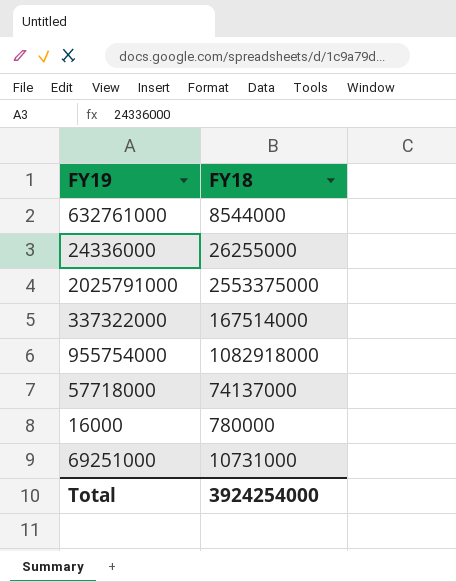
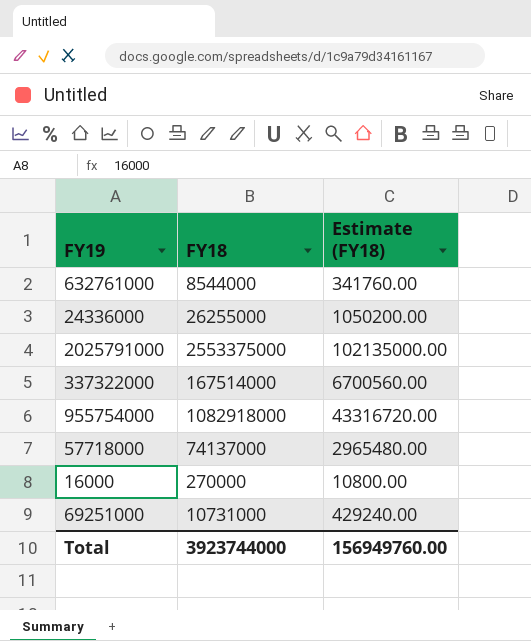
column Estimate (FY18) | formula: none -> [FY18] * 0.04
16000 | FY18: 780000 -> 270000
Total | FY18: 3924254000 -> 3923744000

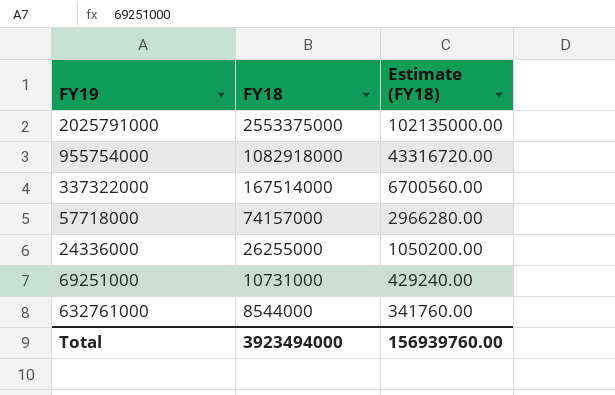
row order: none -> FY18 descending
row 16000: 270000 | 10800.00 -> none
57718000 | FY18: 74137000 -> 74157000
57718000 | Estimate (FY18): 2965480.00 -> 2966280.00
Total | FY18: 3923744000 -> 3923494000
Total | Estimate (FY18): 156949760.00 -> 156939760.00

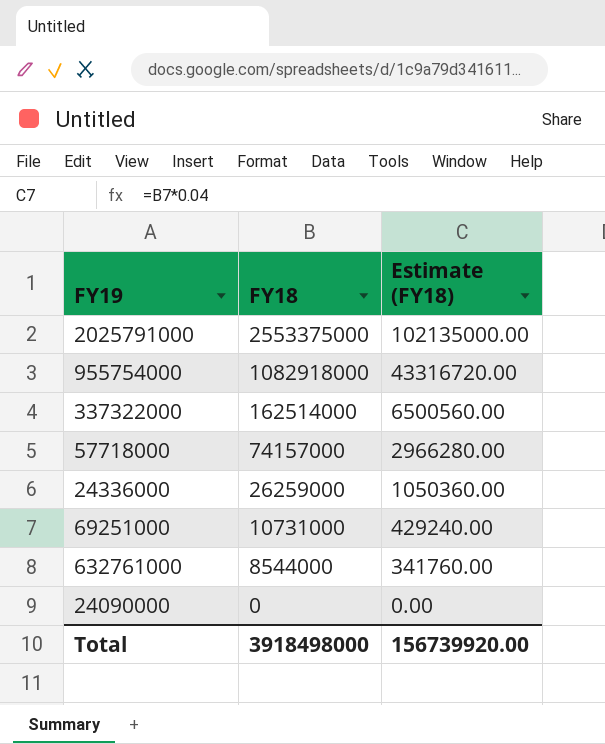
337322000 | FY18: 167514000 -> 162514000
337322000 | Estimate (FY18): 6700560.00 -> 6500560.00
24336000 | FY18: 26255000 -> 26259000
24336000 | Estimate (FY18): 1050200.00 -> 1050360.00
row 24090000: none -> 0 | 0.00
Total | FY18: 3923494000 -> 3918498000
Total | Estimate (FY18): 156939760.00 -> 156739920.00

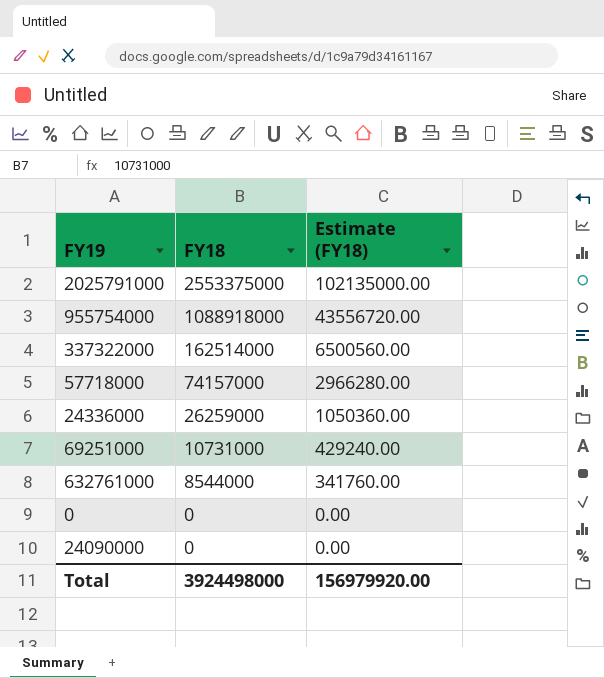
955754000 | FY18: 1082918000 -> 1088918000
955754000 | Estimate (FY18): 43316720.00 -> 43556720.00
row 0: none -> 0 | 0.00
Total | FY18: 3918498000 -> 3924498000
Total | Estimate (FY18): 156739920.00 -> 156979920.00

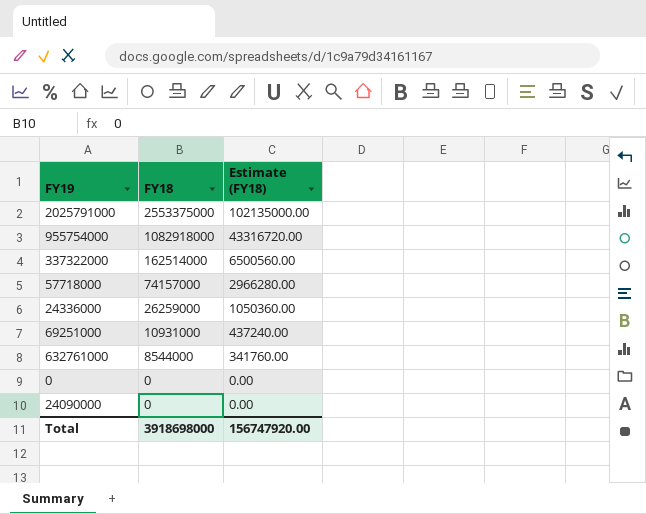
955754000 | FY18: 1088918000 -> 1082918000
955754000 | Estimate (FY18): 43556720.00 -> 43316720.00
69251000 | FY18: 10731000 -> 10931000
69251000 | Estimate (FY18): 429240.00 -> 437240.00
Total | FY18: 3924498000 -> 3918698000
Total | Estimate (FY18): 156979920.00 -> 156747920.00

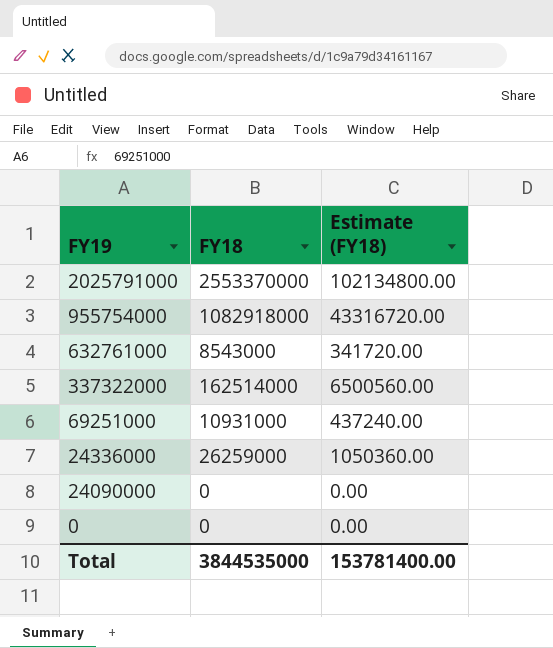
row order: FY18 descending -> FY19 descending
row 57718000: 74157000 | 2966280.00 -> none
2025791000 | FY18: 2553375000 -> 2553370000
2025791000 | Estimate (FY18): 102135000.00 -> 102134800.00
632761000 | FY18: 8544000 -> 8543000
632761000 | Estimate (FY18): 341760.00 -> 341720.00
Total | FY18: 3918698000 -> 3844535000
Total | Estimate (FY18): 156747920.00 -> 153781400.00

